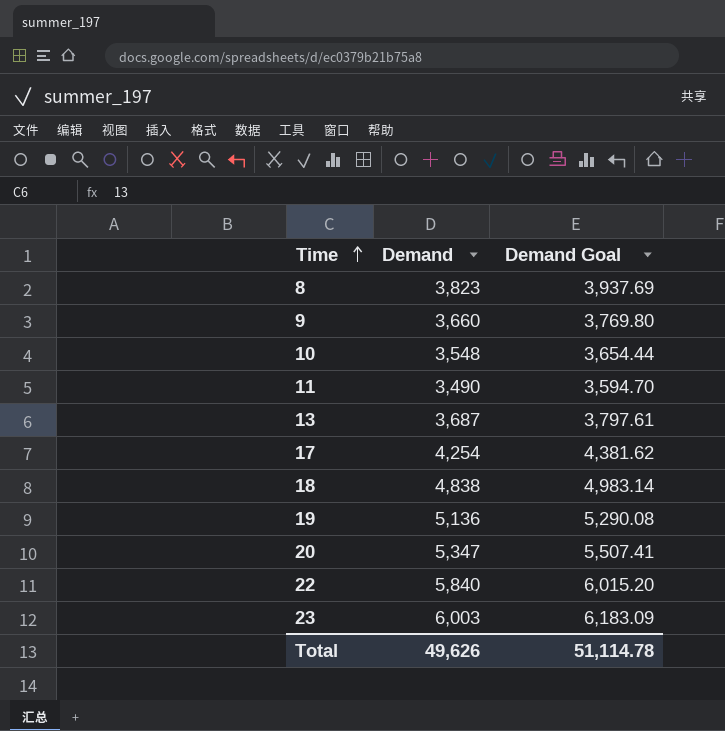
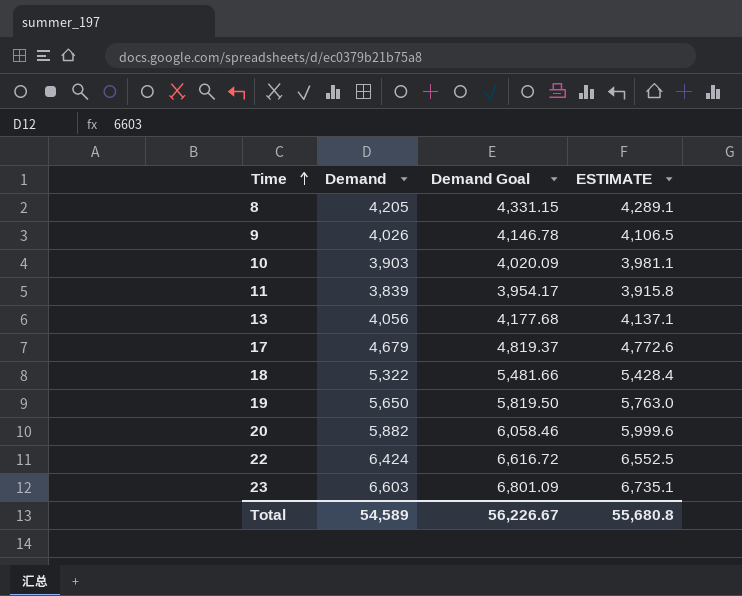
column ESTIMATE | formula: none -> [Demand] * 1.02
8 | Demand: 3,823 -> 4,205
8 | Demand Goal: 3,937.69 -> 4,331.15
9 | Demand: 3,660 -> 4,026
9 | Demand Goal: 3,769.80 -> 4,146.78
10 | Demand: 3,548 -> 3,903
10 | Demand Goal: 3,654.44 -> 4,020.09
11 | Demand: 3,490 -> 3,839
11 | Demand Goal: 3,594.70 -> 3,954.17
13 | Demand: 3,687 -> 4,056
13 | Demand Goal: 3,797.61 -> 4,177.68
17 | Demand: 4,254 -> 4,679
17 | Demand Goal: 4,381.62 -> 4,819.37
18 | Demand: 4,838 -> 5,322
18 | Demand Goal: 4,983.14 -> 5,481.66
19 | Demand: 5,136 -> 5,650
19 | Demand Goal: 5,290.08 -> 5,819.50
20 | Demand: 5,347 -> 5,882
20 | Demand Goal: 5,507.41 -> 6,058.46
22 | Demand: 5,840 -> 6,424
22 | Demand Goal: 6,015.20 -> 6,616.72
23 | Demand: 6,003 -> 6,603
23 | Demand Goal: 6,183.09 -> 6,801.09
Total | Demand: 49,626 -> 54,589
Total | Demand Goal: 51,114.78 -> 56,226.67

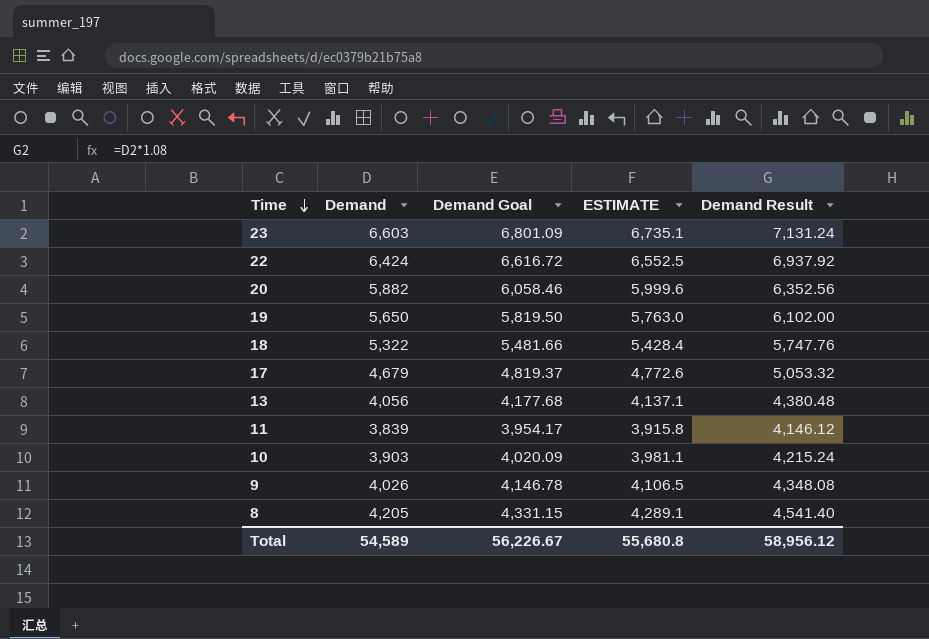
row order: Time ascending -> Time descending
column Demand Result | formula: none -> [Demand] * 1.08

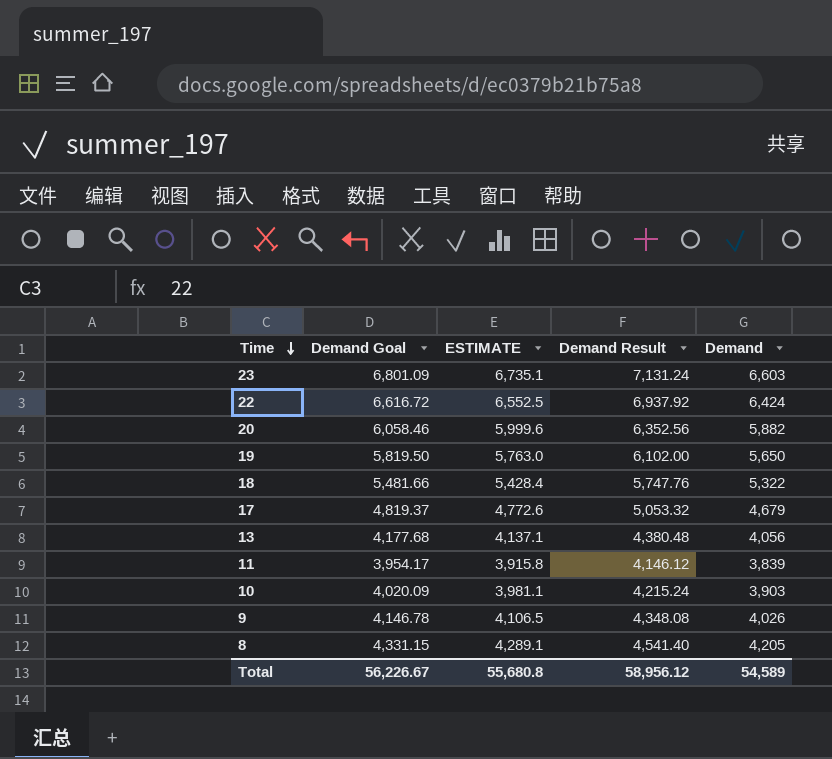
column Demand | position: 2 -> 5

